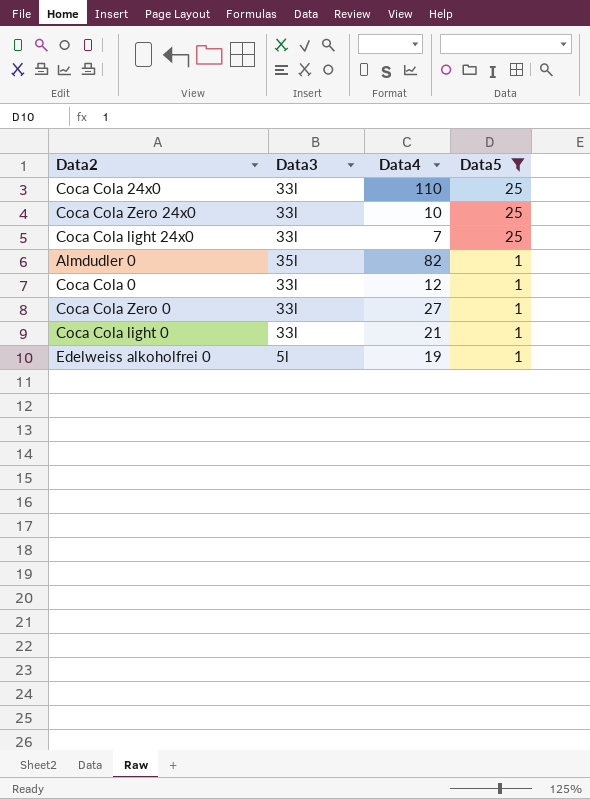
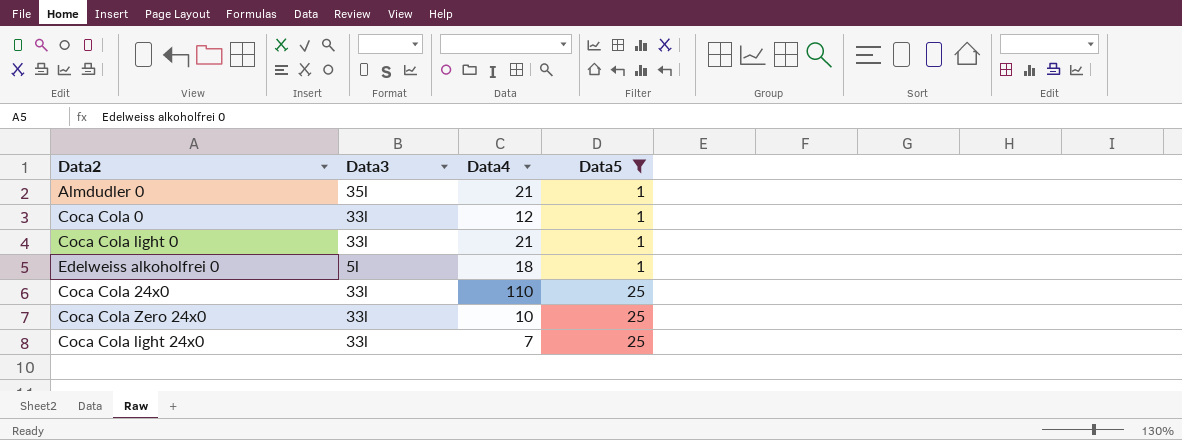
row order: Data5 descending -> Data5 ascending
row Coca Cola Zero 0: 33l | 27 | 1 -> none
Almdudler 0 | Data4: 82 -> 21
Edelweiss alkoholfrei 0 | Data4: 19 -> 18

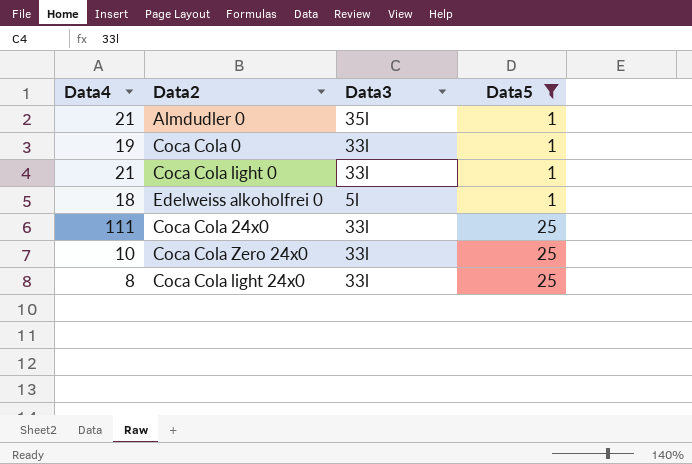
column Data4 | position: 3 -> 1
Coca Cola 0 | Data4: 12 -> 19
Coca Cola 24x0 | Data4: 110 -> 111
Coca Cola light 24x0 | Data4: 7 -> 8

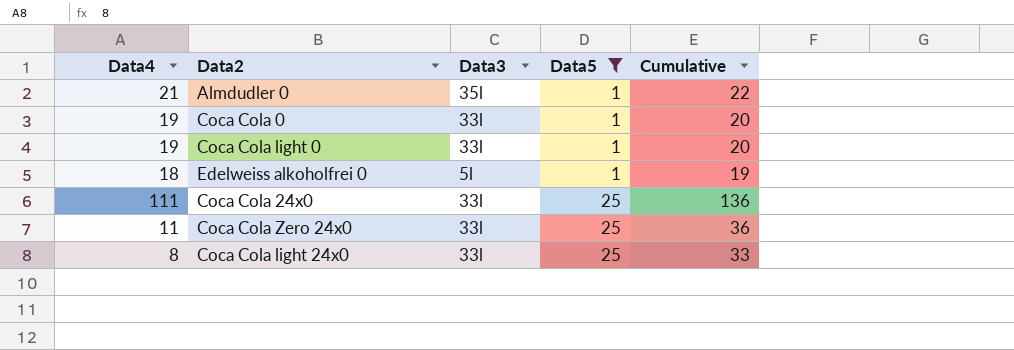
column Cumulative | formula: none -> [Data4] + [Data5]
Coca Cola light 0 | Data4: 21 -> 19
Coca Cola Zero 24x0 | Data4: 10 -> 11

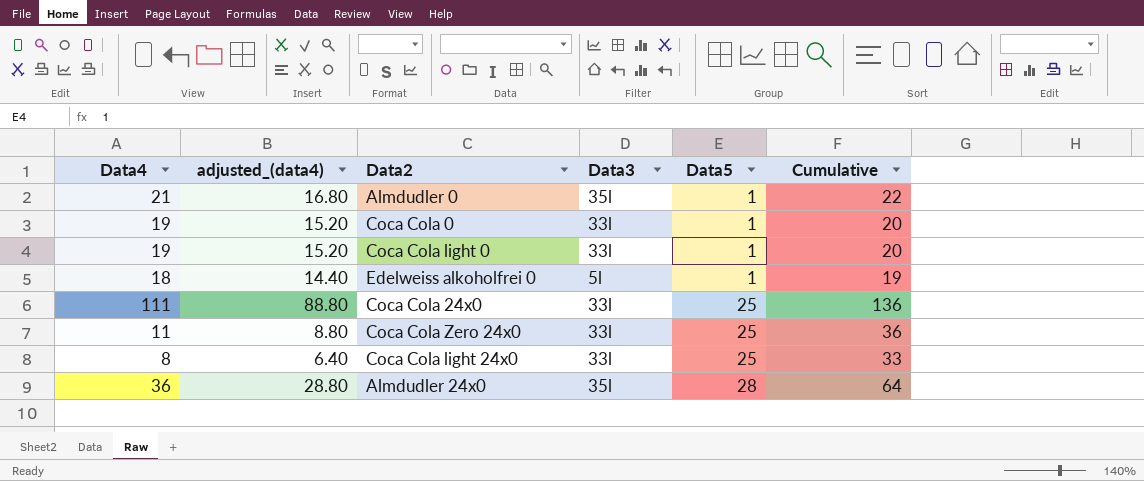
filter: Data5 != 28 -> none
column adjusted_(data4) | formula: none -> [Data4] * 0.8

